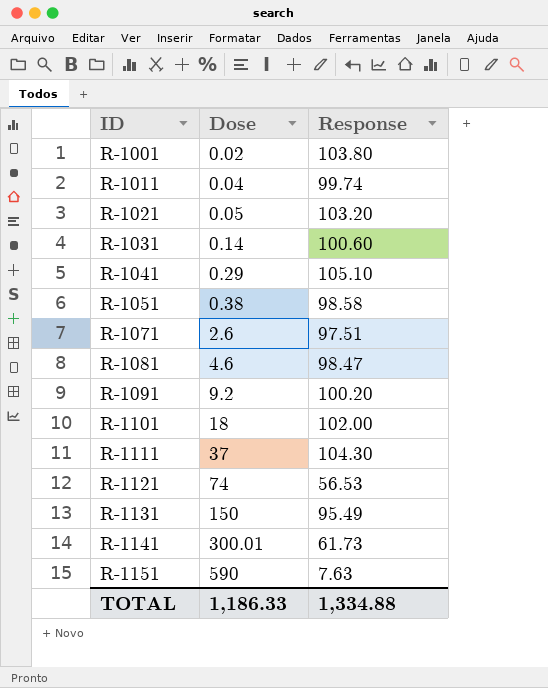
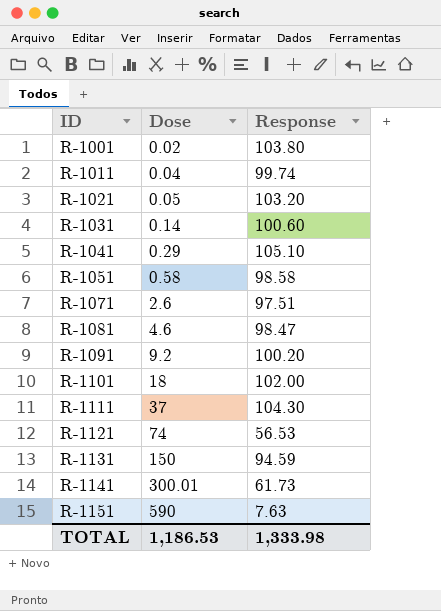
R-1051 | Dose: 0.38 -> 0.58
R-1131 | Response: 95.49 -> 94.59
TOTAL | Dose: 1,186.33 -> 1,186.53
TOTAL | Response: 1,334.88 -> 1,333.98

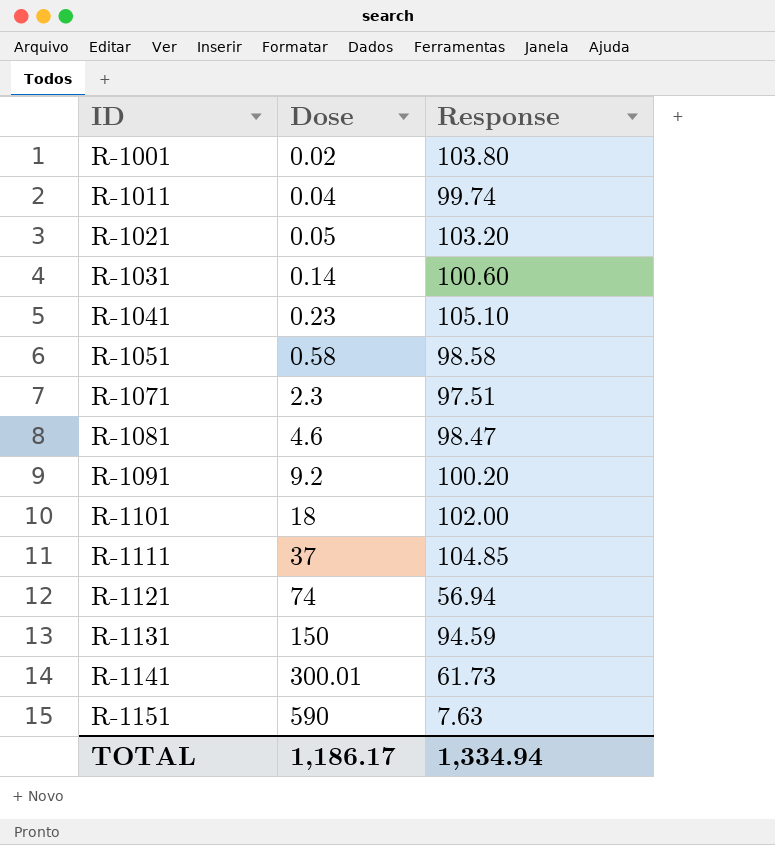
R-1041 | Dose: 0.29 -> 0.23
R-1071 | Dose: 2.6 -> 2.3
R-1111 | Response: 104.30 -> 104.85
R-1121 | Response: 56.53 -> 56.94
TOTAL | Dose: 1,186.53 -> 1,186.17
TOTAL | Response: 1,333.98 -> 1,334.94

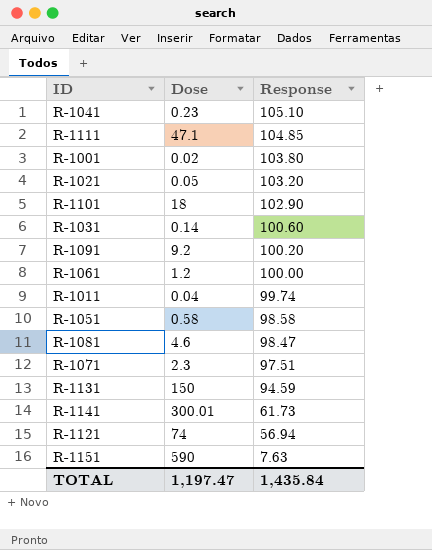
row order: ID ascending -> Response descending
R-1111 | Dose: 37 -> 47.1
R-1101 | Response: 102.00 -> 102.90
row R-1061: none -> 1.2 | 100.00
TOTAL | Dose: 1,186.17 -> 1,197.47
TOTAL | Response: 1,334.94 -> 1,435.84

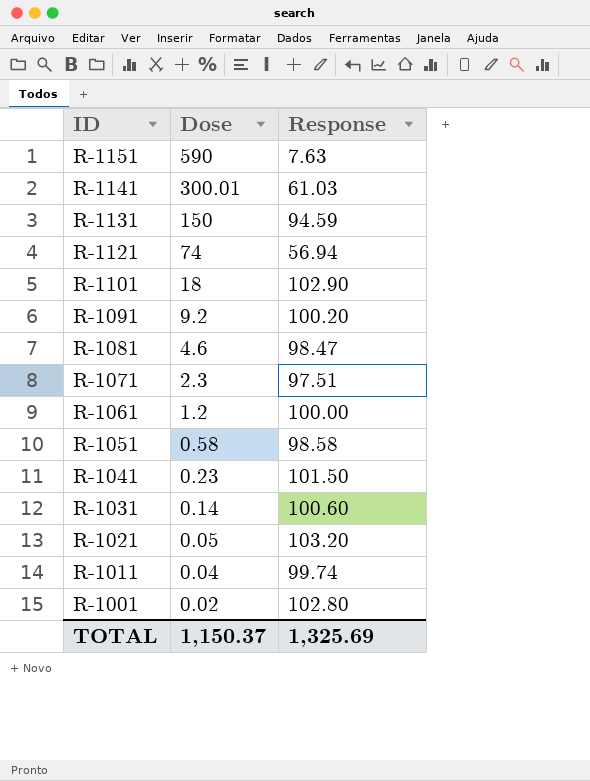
row order: Response descending -> ID descending
row R-1111: 47.1 | 104.85 -> none
R-1141 | Response: 61.73 -> 61.03
R-1041 | Response: 105.10 -> 101.50
R-1001 | Response: 103.80 -> 102.80
TOTAL | Dose: 1,197.47 -> 1,150.37
TOTAL | Response: 1,435.84 -> 1,325.69

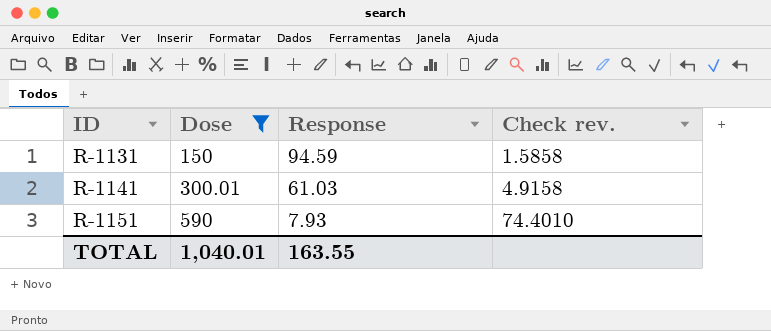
filter: none -> Dose >= 150
row order: ID descending -> ID ascending
column Check rev. | formula: none -> [Dose] / [Response]
R-1151 | Response: 7.63 -> 7.93
TOTAL | Dose: 1,150.37 -> 1,040.01
TOTAL | Response: 1,325.69 -> 163.55

